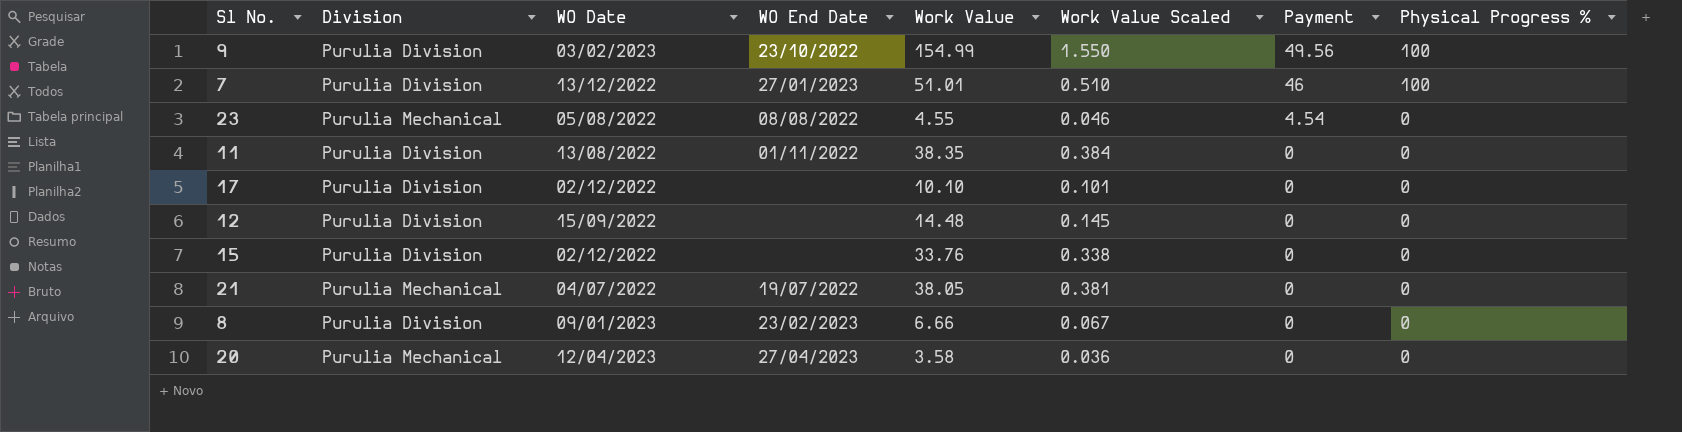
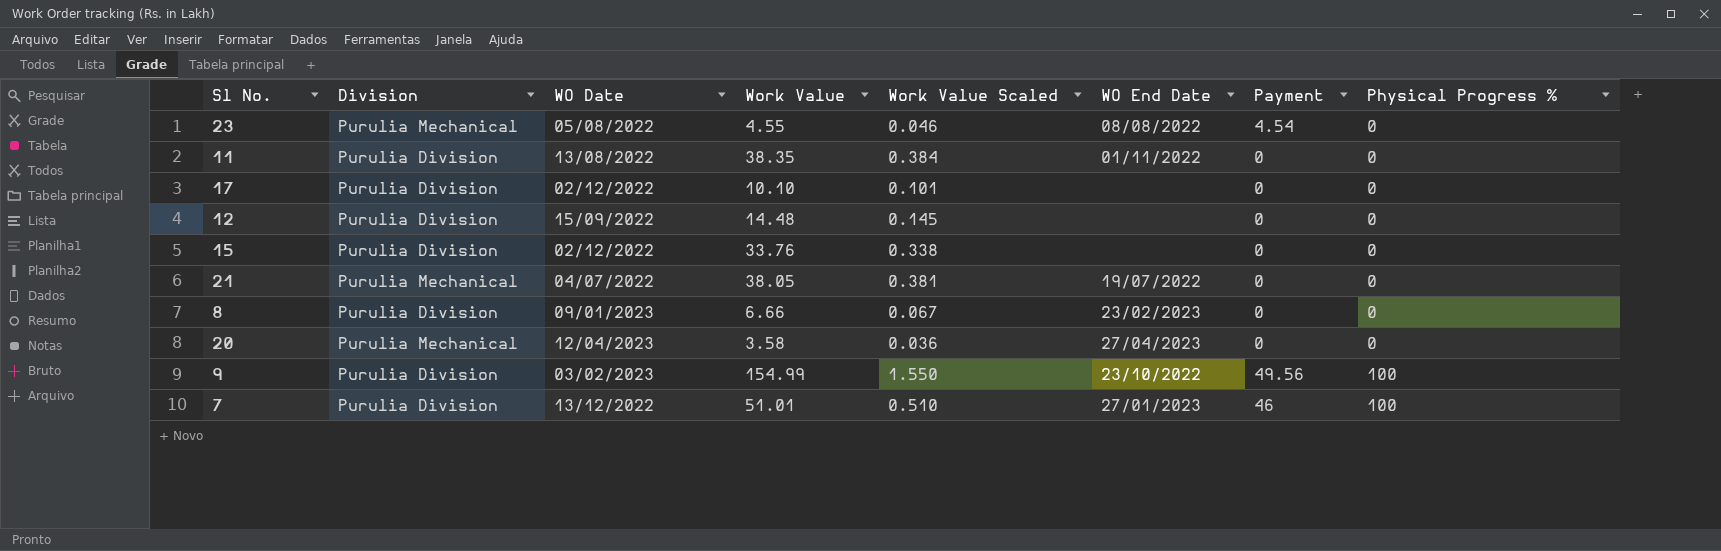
row order: Payment descending -> Physical Progress % ascending
column WO End Date | position: 4 -> 6

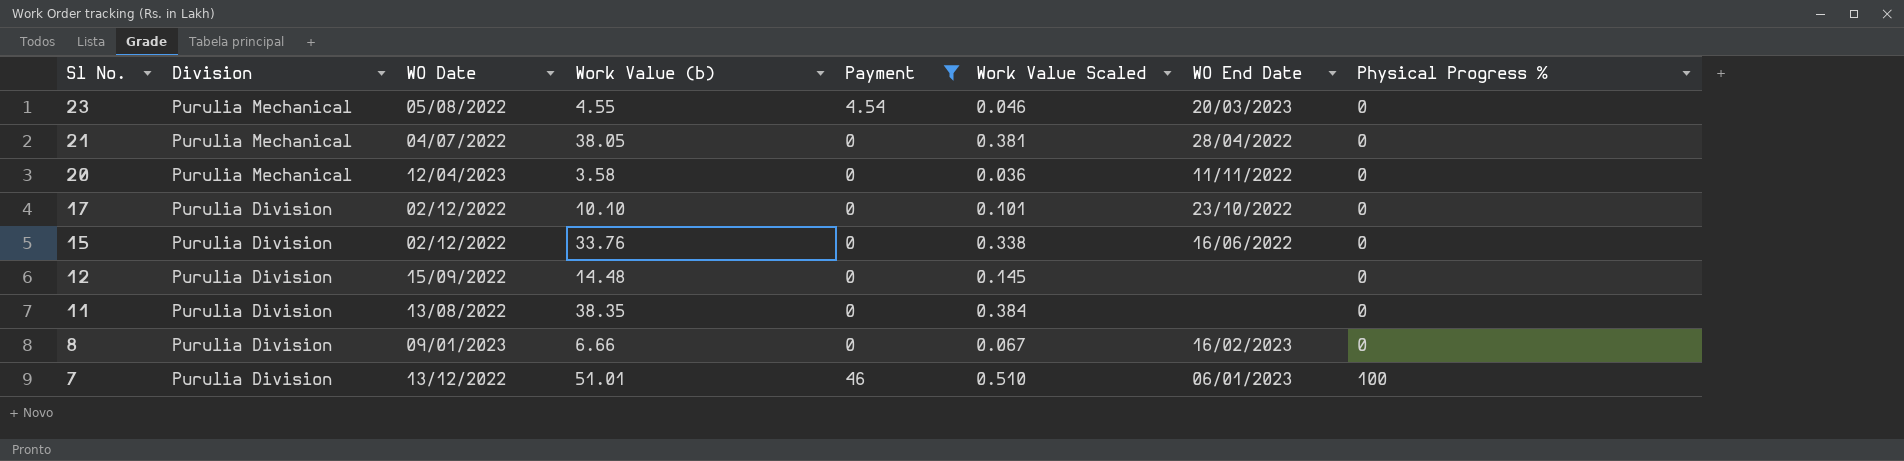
filter: none -> Payment != 49.56
row order: Physical Progress % ascending -> Sl No. descending
column name: Work Value -> Work Value (b)
column Payment | position: 7 -> 5
23 | WO End Date: 08/08/2022 -> 20/03/2023
21 | WO End Date: 19/07/2022 -> 28/04/2022
20 | WO End Date: 27/04/2023 -> 11/11/2022
17 | WO End Date: none -> 23/10/2022
15 | WO End Date: none -> 16/06/2022
11 | WO End Date: 01/11/2022 -> none
8 | WO End Date: 23/02/2023 -> 16/02/2023
7 | WO End Date: 27/01/2023 -> 06/01/2023

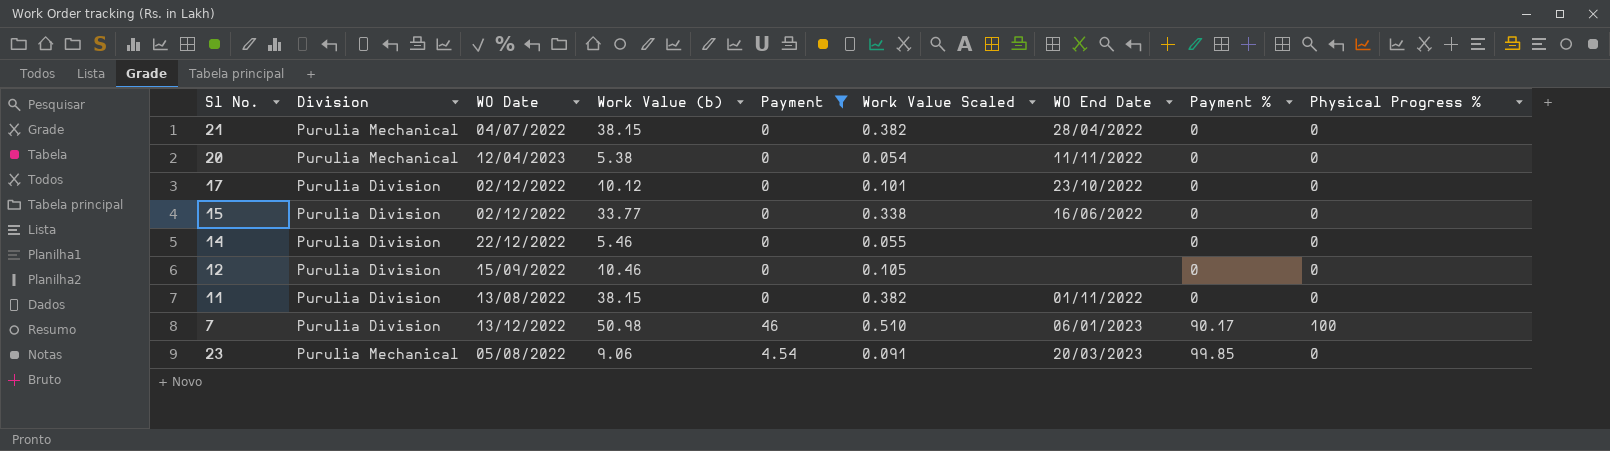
row order: Sl No. descending -> Payment % ascending
column Payment % | position: none -> 8
row 8: Purulia Division | 09/01/2023 | 6.66 | 0 | 0.067 | 16/02/2023 | 0 -> none
21 | Work Value (b): 38.05 -> 38.15
21 | Work Value Scaled: 0.381 -> 0.382
20 | Work Value (b): 3.58 -> 5.38
20 | Work Value Scaled: 0.036 -> 0.054
17 | Work Value (b): 10.10 -> 10.12
15 | Work Value (b): 33.76 -> 33.77
row 14: none -> Purulia Division | 22/12/2022 | 5.46 | 0 | 0.055 | none | 0 | 0
12 | Work Value (b): 14.48 -> 10.46
12 | Work Value Scaled: 0.145 -> 0.105
11 | Work Value (b): 38.35 -> 38.15
11 | Work Value Scaled: 0.384 -> 0.382
11 | WO End Date: none -> 01/11/2022
7 | Work Value (b): 51.01 -> 50.98
23 | Work Value (b): 4.55 -> 9.06
23 | Work Value Scaled: 0.046 -> 0.091

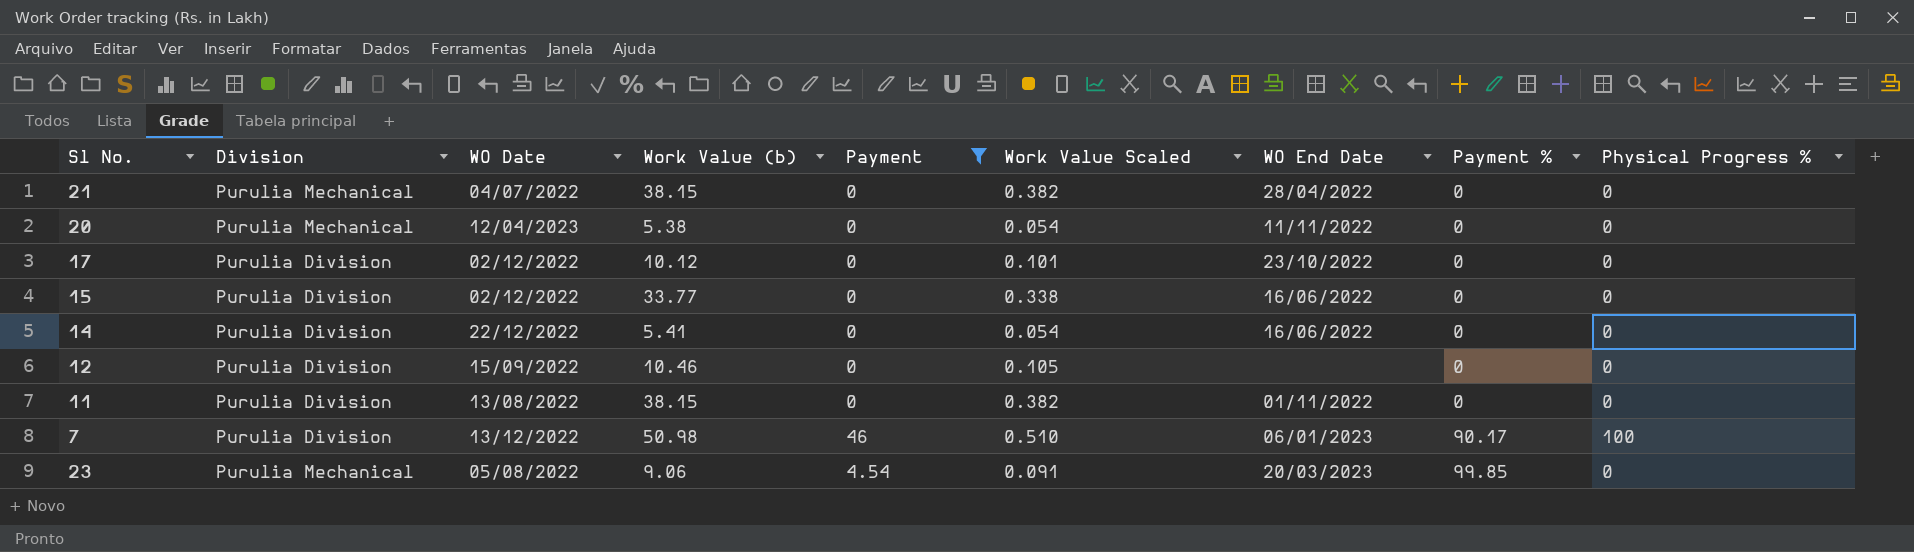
14 | Work Value (b): 5.46 -> 5.41
14 | Work Value Scaled: 0.055 -> 0.054
14 | WO End Date: none -> 16/06/2022

